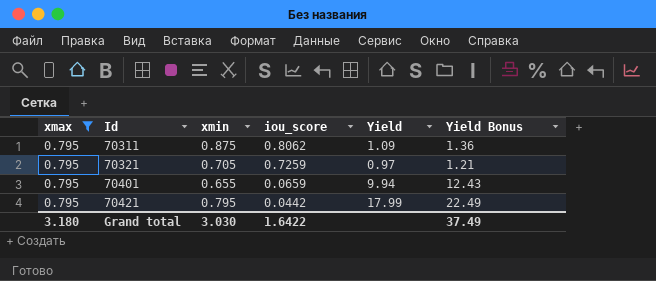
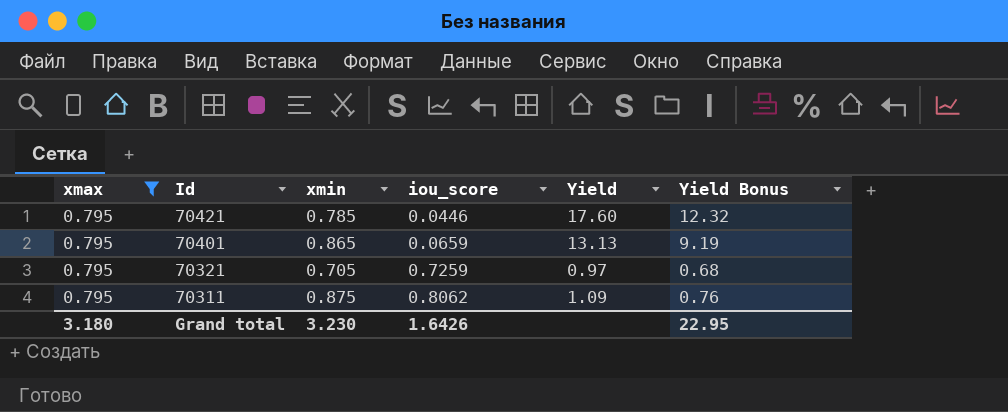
row order: Id ascending -> Id descending
column Yield Bonus | formula: [Yield] * 1.25 -> [Yield] * 0.7
70421 | xmin: 0.795 -> 0.785
70421 | iou_score: 0.0442 -> 0.0446
70421 | Yield: 17.99 -> 17.60
70401 | xmin: 0.655 -> 0.865
70401 | Yield: 9.94 -> 13.13
Grand total | xmin: 3.030 -> 3.230
Grand total | iou_score: 1.6422 -> 1.6426
Grand total | Yield Bonus: 37.49 -> 22.95

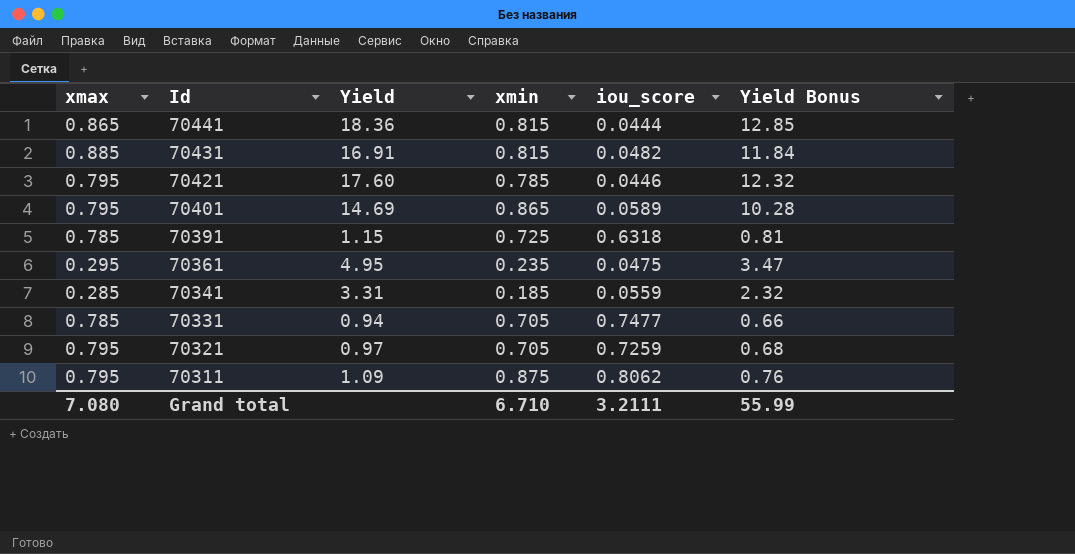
filter: xmax = 0.795 -> none
column Yield | position: 5 -> 3
70401 | Yield: 13.13 -> 14.69
70401 | iou_score: 0.0659 -> 0.0589
70401 | Yield Bonus: 9.19 -> 10.28
Grand total | xmax: 3.180 -> 7.080
Grand total | xmin: 3.230 -> 6.710
Grand total | iou_score: 1.6426 -> 3.2111
Grand total | Yield Bonus: 22.95 -> 55.99

